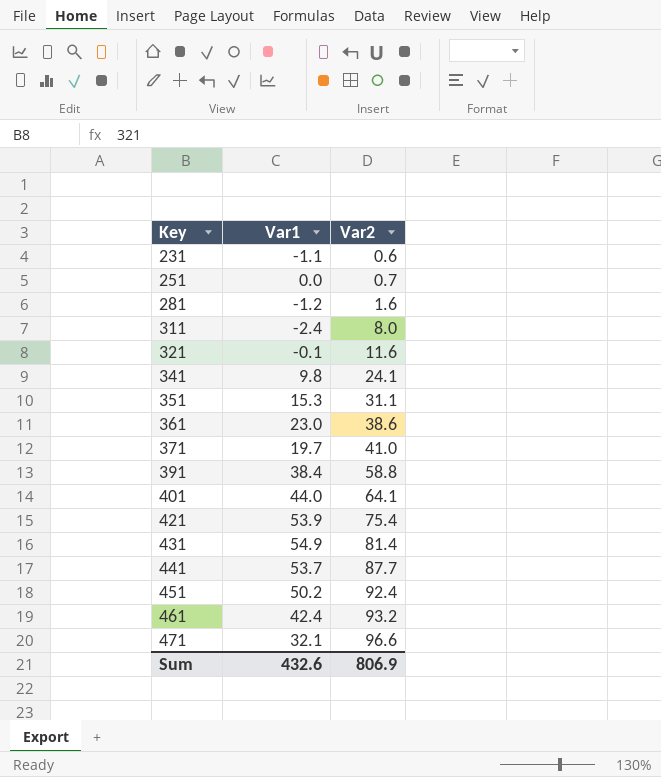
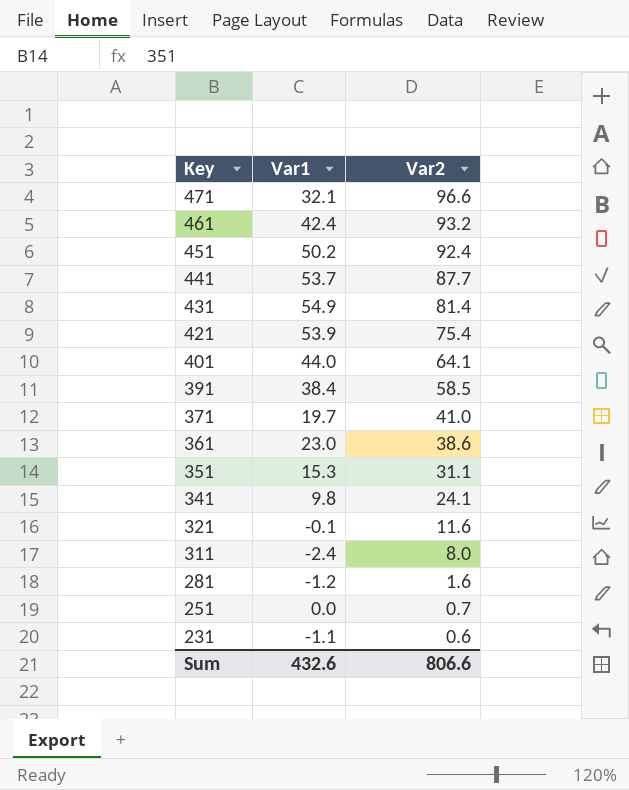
row order: Key ascending -> Key descending
391 | Var2: 58.8 -> 58.5
Sum | Var2: 806.9 -> 806.6

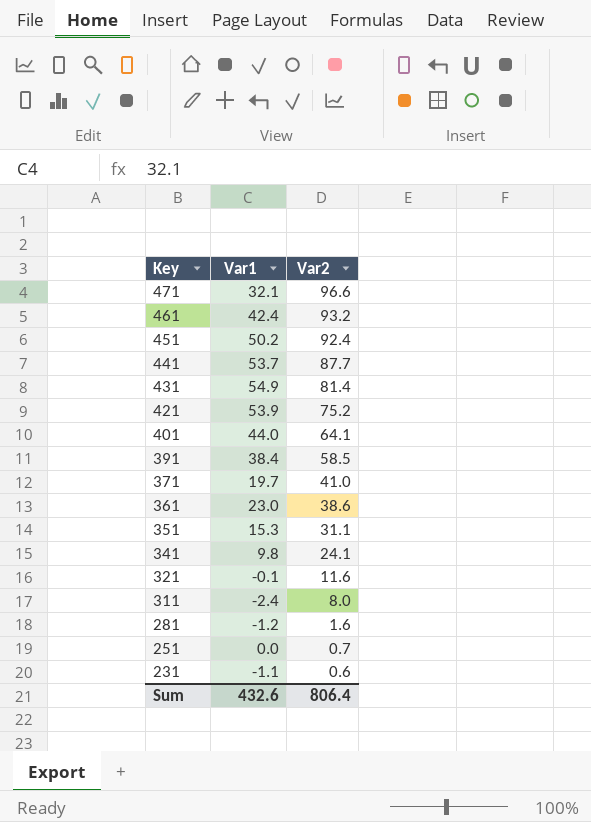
421 | Var2: 75.4 -> 75.2
Sum | Var2: 806.6 -> 806.4

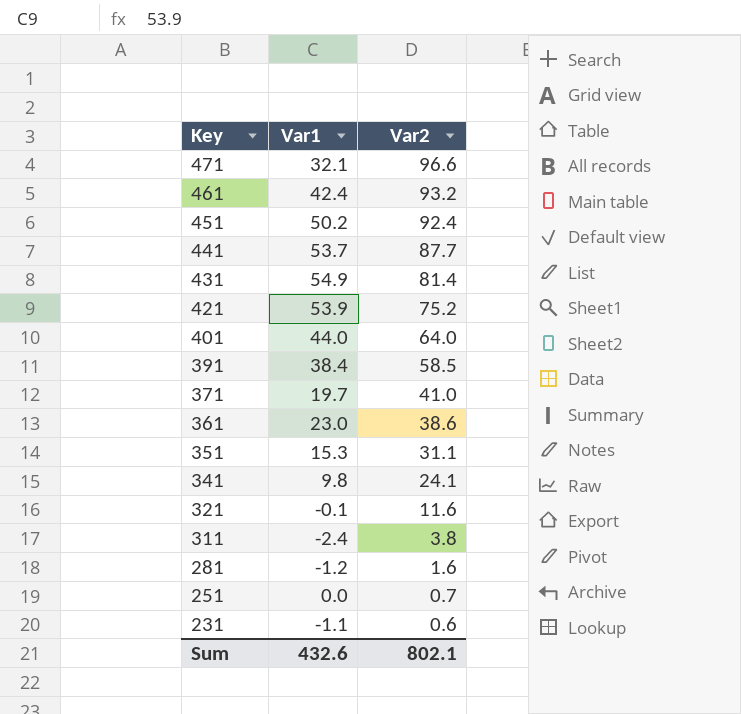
401 | Var2: 64.1 -> 64.0
311 | Var2: 8.0 -> 3.8
Sum | Var2: 806.4 -> 802.1

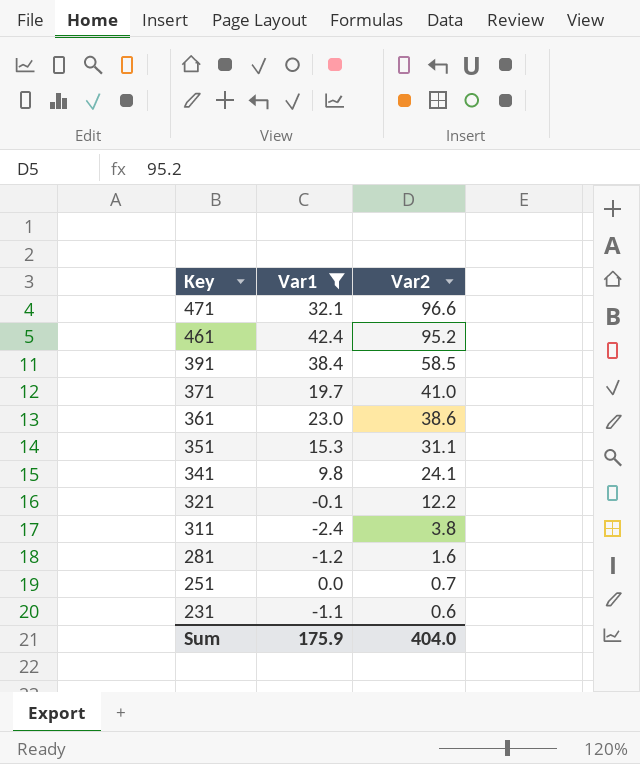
filter: none -> Var1 <= 42.4
461 | Var2: 93.2 -> 95.2
321 | Var2: 11.6 -> 12.2
Sum | Var1: 432.6 -> 175.9
Sum | Var2: 802.1 -> 404.0

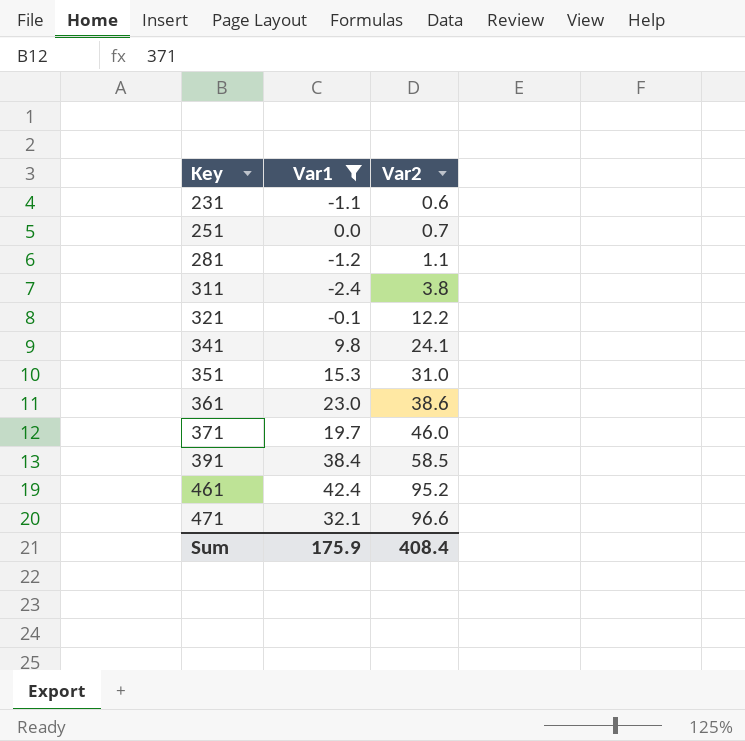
row order: Key descending -> Key ascending
281 | Var2: 1.6 -> 1.1
351 | Var2: 31.1 -> 31.0
371 | Var2: 41.0 -> 46.0
Sum | Var2: 404.0 -> 408.4

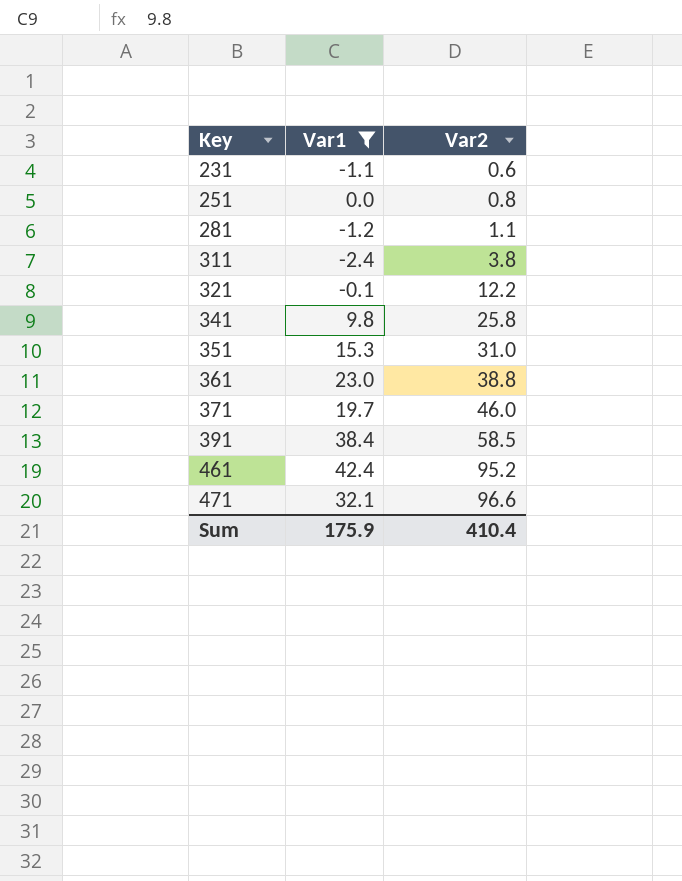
251 | Var2: 0.7 -> 0.8
341 | Var2: 24.1 -> 25.8
361 | Var2: 38.6 -> 38.8
Sum | Var2: 408.4 -> 410.4

